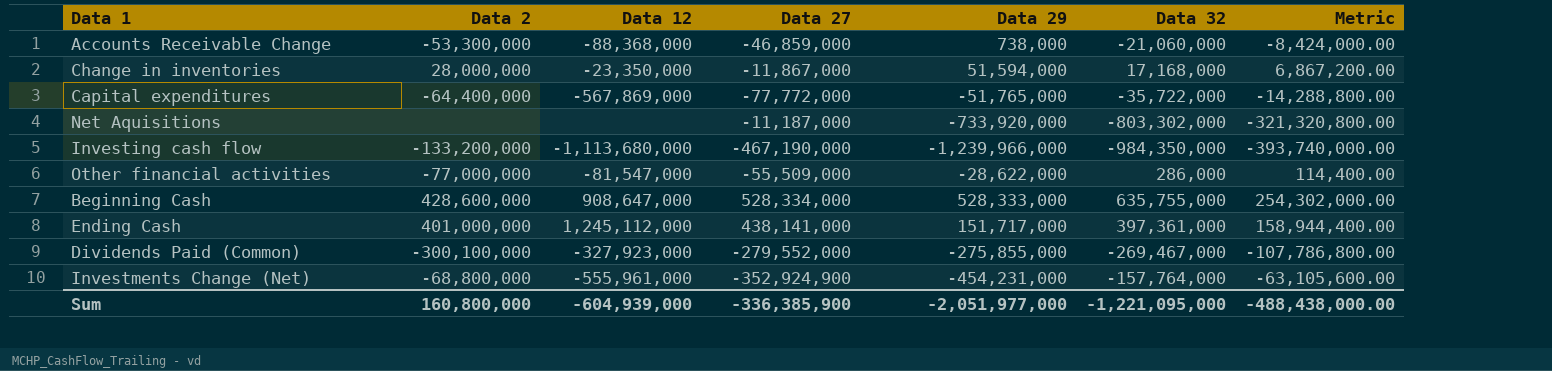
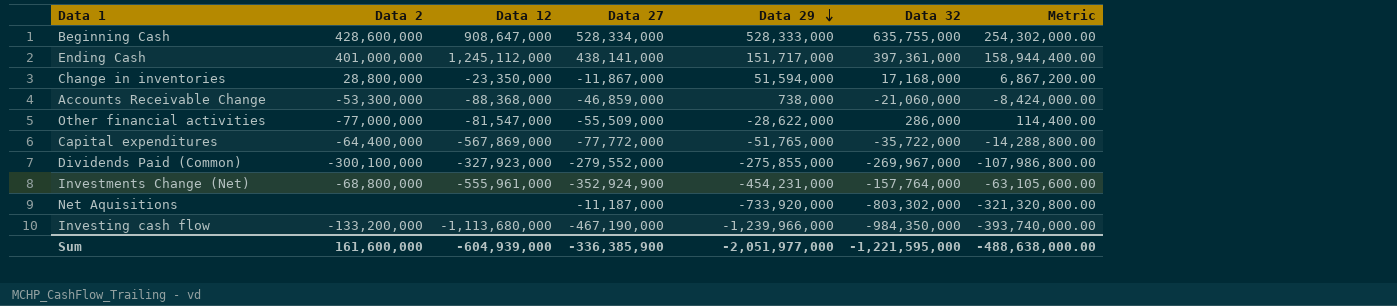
row order: none -> Data 29 descending
Change in inventories | Data 2: 28,000,000 -> 28,800,000
Dividends Paid (Common) | Data 32: -269,467,000 -> -269,967,000
Dividends Paid (Common) | Metric: -107,786,800.00 -> -107,986,800.00
Sum | Data 2: 160,800,000 -> 161,600,000
Sum | Data 32: -1,221,095,000 -> -1,221,595,000
Sum | Metric: -488,438,000.00 -> -488,638,000.00

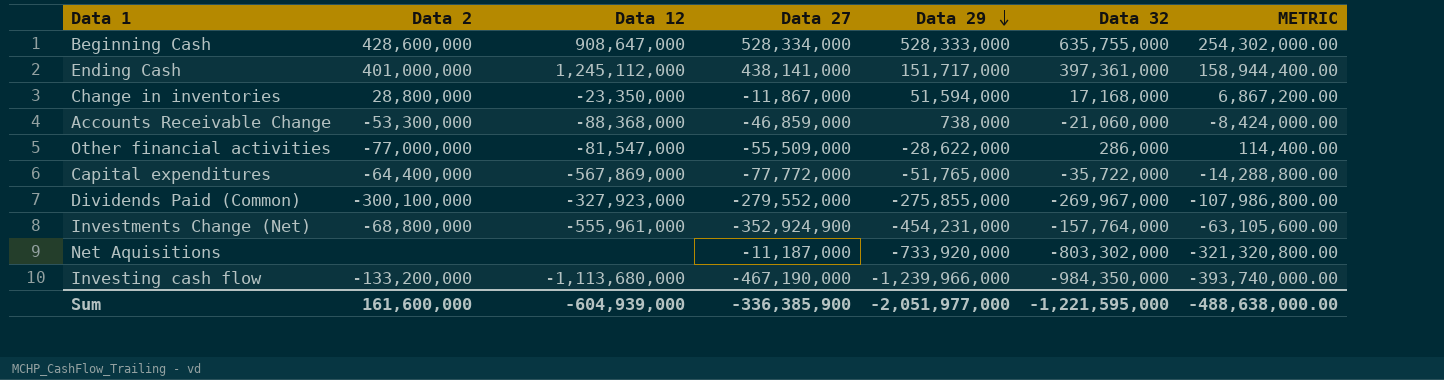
column name: Metric -> METRIC

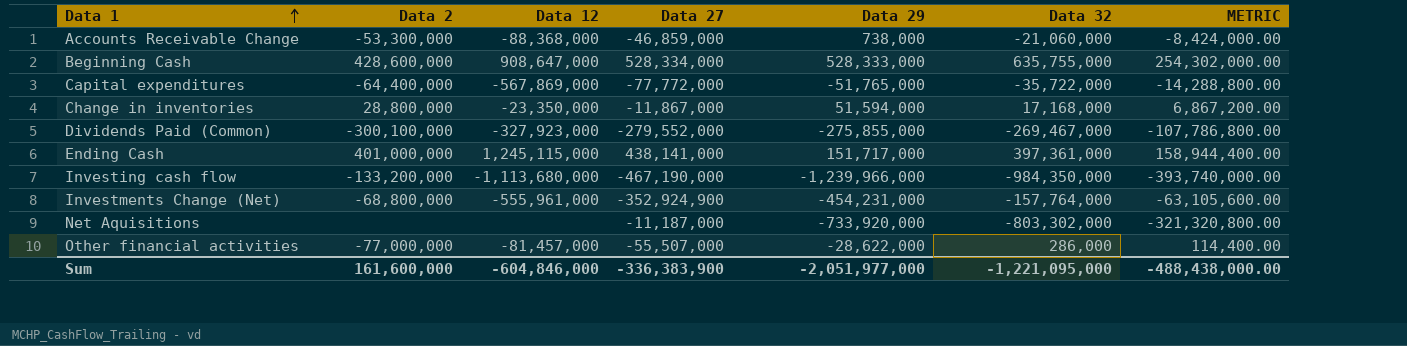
row order: Data 29 descending -> Data 1 ascending
Dividends Paid (Common) | Data 32: -269,967,000 -> -269,467,000
Dividends Paid (Common) | METRIC: -107,986,800.00 -> -107,786,800.00
Ending Cash | Data 12: 1,245,112,000 -> 1,245,115,000
Other financial activities | Data 12: -81,547,000 -> -81,457,000
Other financial activities | Data 27: -55,509,000 -> -55,507,000
Sum | Data 12: -604,939,000 -> -604,846,000
Sum | Data 27: -336,385,900 -> -336,383,900
Sum | Data 32: -1,221,595,000 -> -1,221,095,000
Sum | METRIC: -488,638,000.00 -> -488,438,000.00

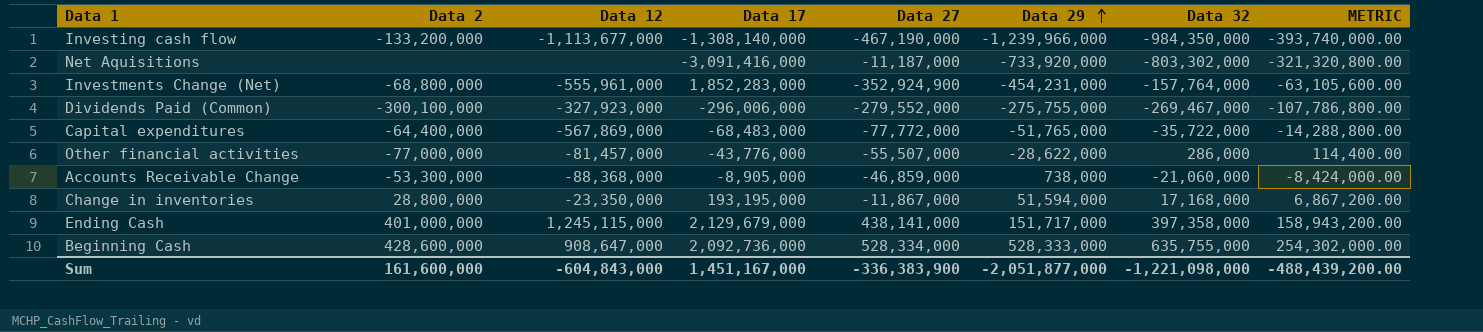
row order: Data 1 ascending -> Data 29 ascending
column Data 17 | position: none -> 4
Investing cash flow | Data 12: -1,113,680,000 -> -1,113,677,000
Dividends Paid (Common) | Data 29: -275,855,000 -> -275,755,000
Ending Cash | Data 32: 397,361,000 -> 397,358,000
Ending Cash | METRIC: 158,944,400.00 -> 158,943,200.00
Sum | Data 12: -604,846,000 -> -604,843,000
Sum | Data 29: -2,051,977,000 -> -2,051,877,000
Sum | Data 32: -1,221,095,000 -> -1,221,098,000
Sum | METRIC: -488,438,000.00 -> -488,439,200.00

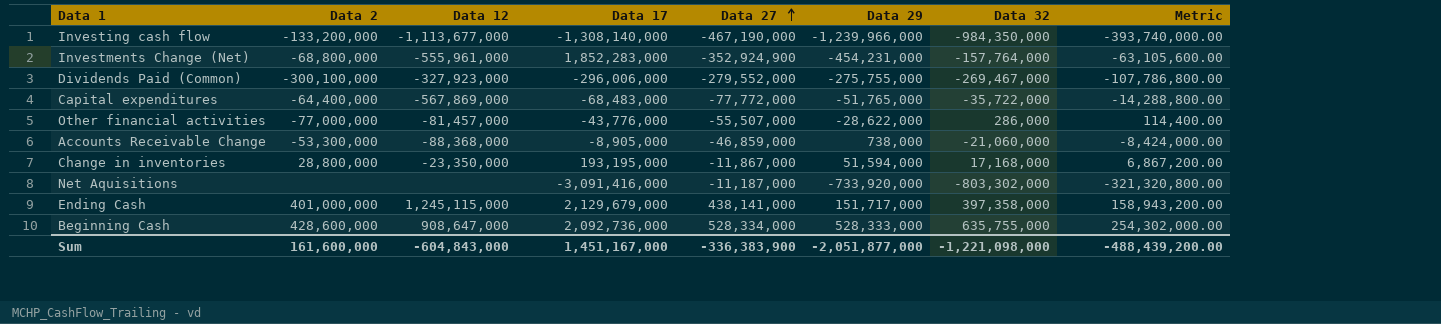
row order: Data 29 ascending -> Data 27 ascending
column name: METRIC -> Metric

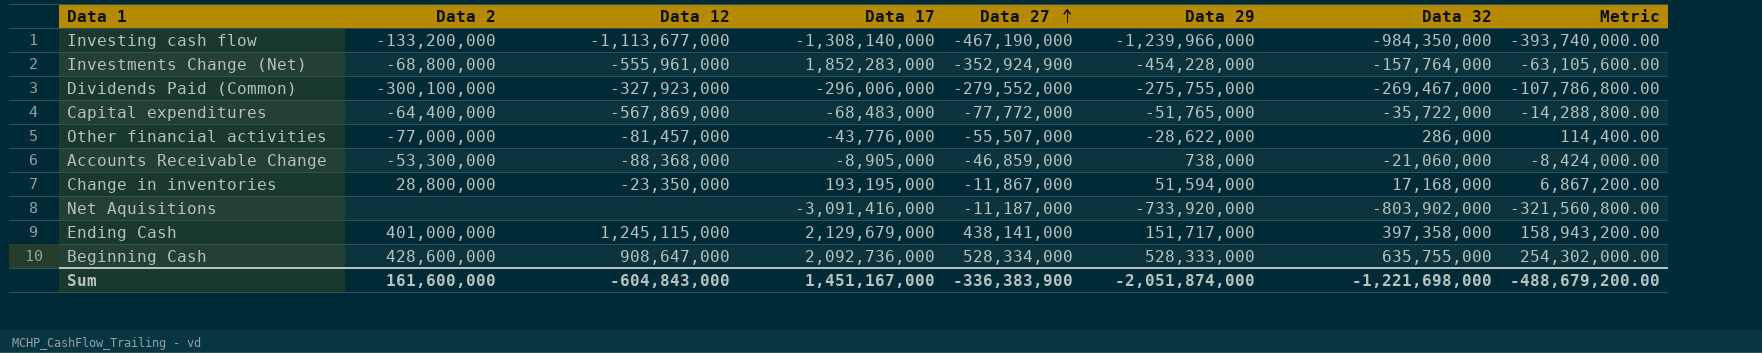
Investments Change (Net) | Data 29: -454,231,000 -> -454,228,000
Net Aquisitions | Data 32: -803,302,000 -> -803,902,000
Net Aquisitions | Metric: -321,320,800.00 -> -321,560,800.00
Sum | Data 29: -2,051,877,000 -> -2,051,874,000
Sum | Data 32: -1,221,098,000 -> -1,221,698,000
Sum | Metric: -488,439,200.00 -> -488,679,200.00

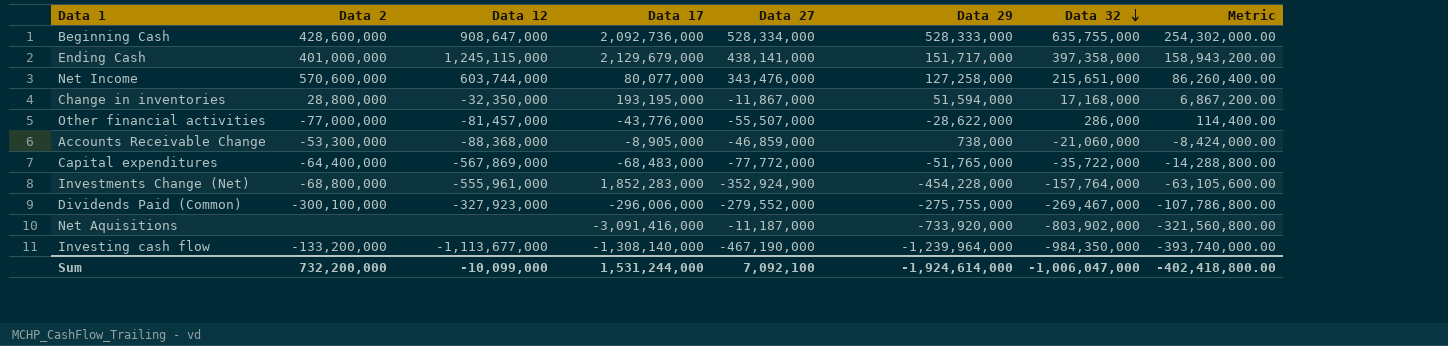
row order: Data 27 ascending -> Data 32 descending
row Net Income: none -> 570,600,000 | 603,744,000 | 80,077,000 | 343,476,000 | 127,258,000 | 215,651,000 | 86,260,400.00
Change in inventories | Data 12: -23,350,000 -> -32,350,000
Investing cash flow | Data 29: -1,239,966,000 -> -1,239,964,000
Sum | Data 2: 161,600,000 -> 732,200,000
Sum | Data 12: -604,843,000 -> -10,099,000
Sum | Data 17: 1,451,167,000 -> 1,531,244,000
Sum | Data 27: -336,383,900 -> 7,092,100
Sum | Data 29: -2,051,874,000 -> -1,924,614,000
Sum | Data 32: -1,221,698,000 -> -1,006,047,000
Sum | Metric: -488,679,200.00 -> -402,418,800.00

